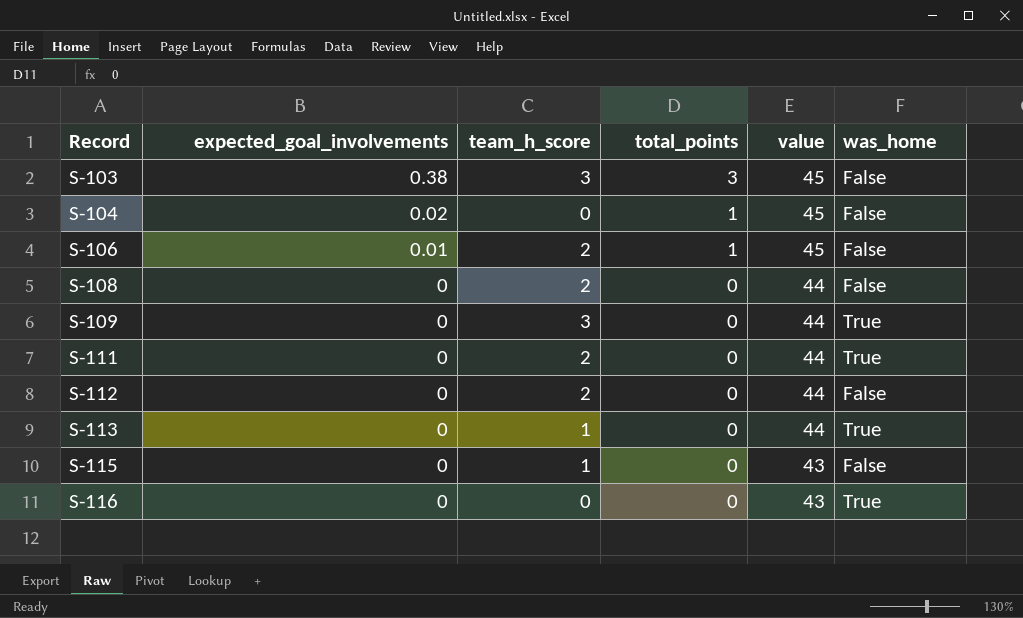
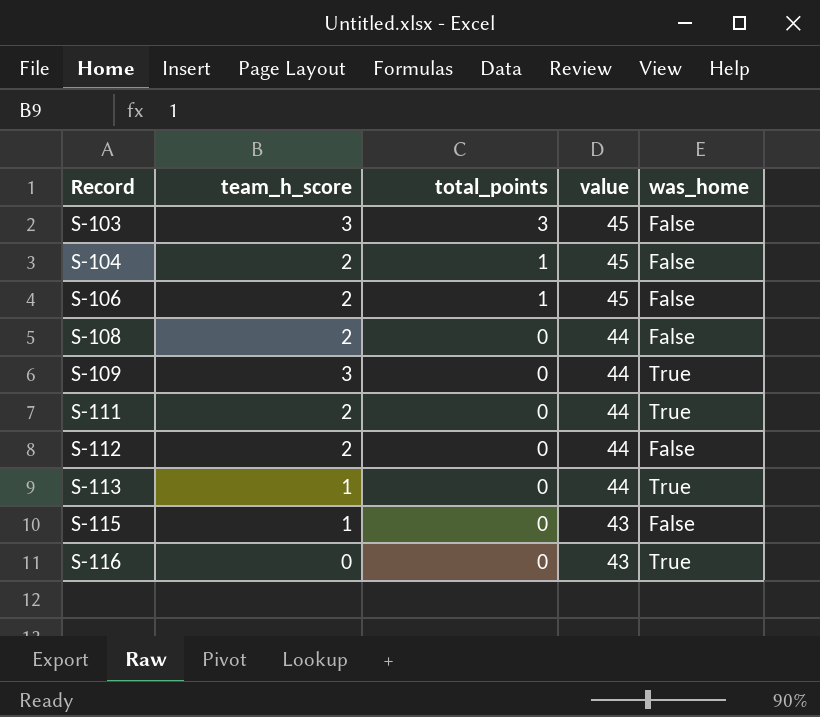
column expected_goal_involvements | position: 2 -> none
S-104 | team_h_score: 0 -> 2

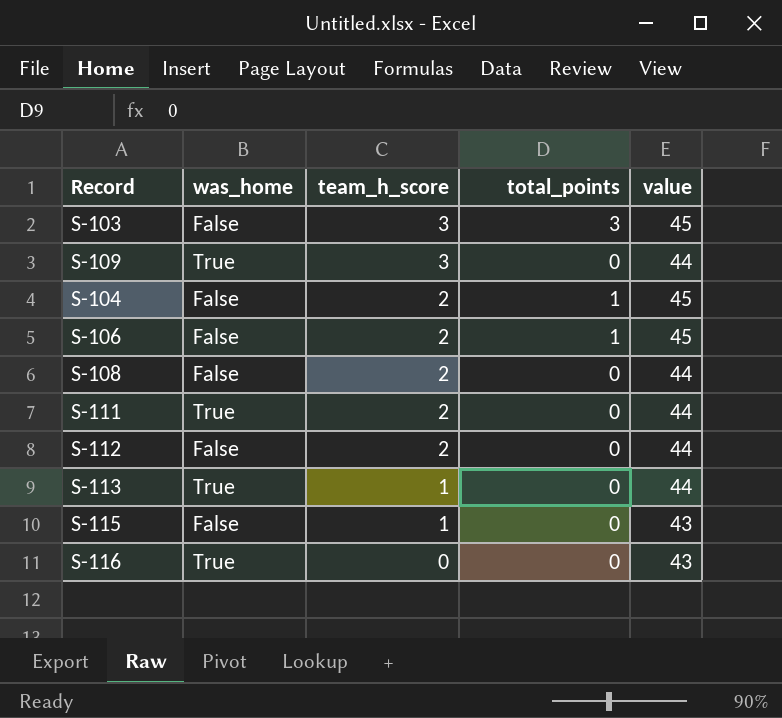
row order: Record ascending -> team_h_score descending
column was_home | position: 5 -> 2

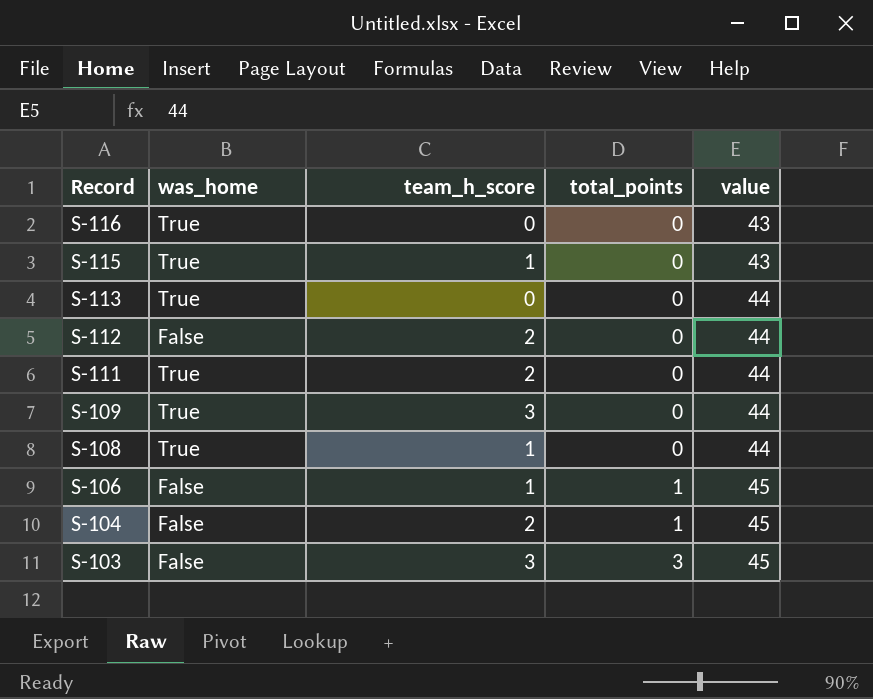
row order: team_h_score descending -> Record descending
S-115 | was_home: False -> True
S-113 | team_h_score: 1 -> 0
S-108 | was_home: False -> True
S-108 | team_h_score: 2 -> 1
S-106 | team_h_score: 2 -> 1

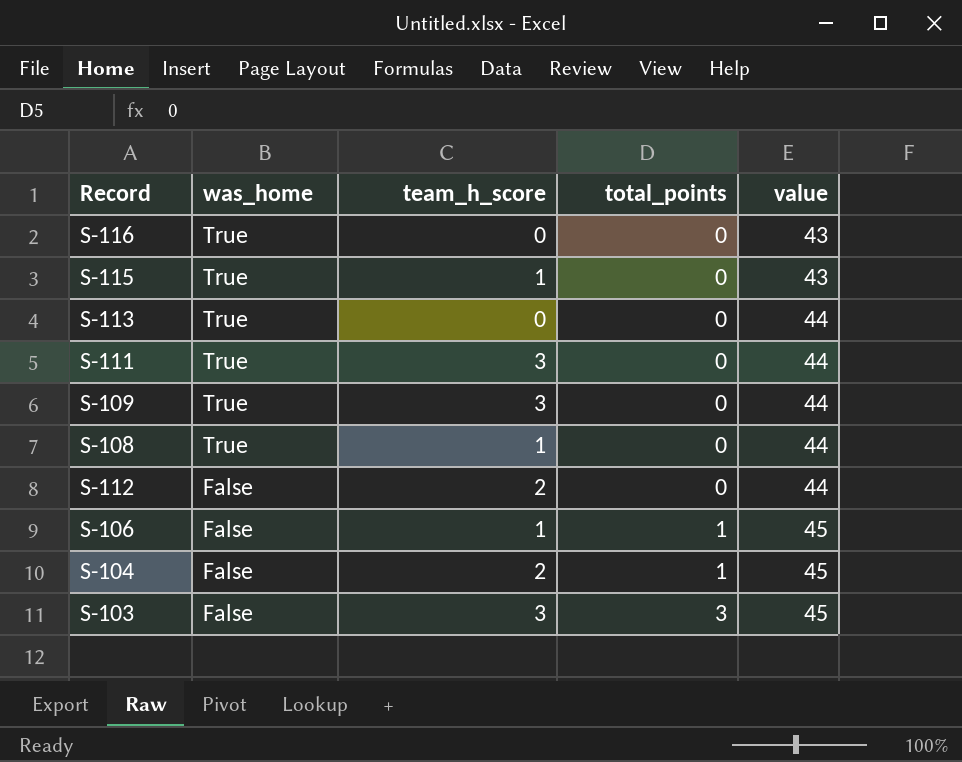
row order: Record descending -> was_home descending
S-111 | team_h_score: 2 -> 3

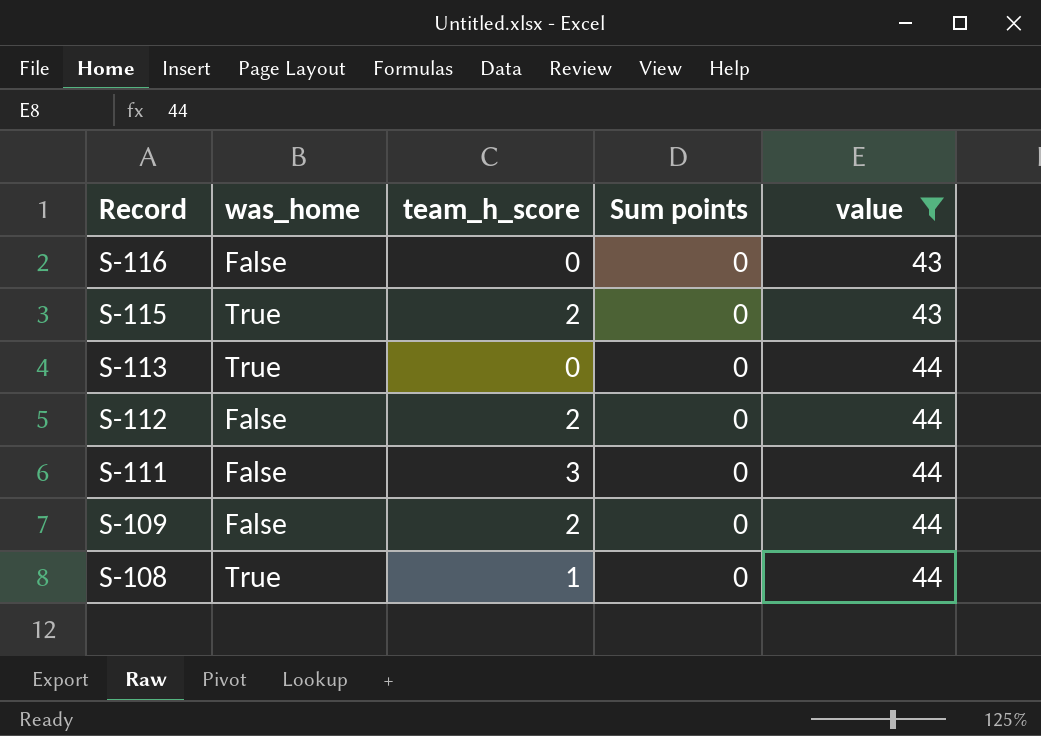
filter: none -> value != 45
row order: was_home descending -> Record descending
column name: total_points -> Sum points
S-116 | was_home: True -> False
S-115 | team_h_score: 1 -> 2
S-111 | was_home: True -> False
S-109 | was_home: True -> False
S-109 | team_h_score: 3 -> 2

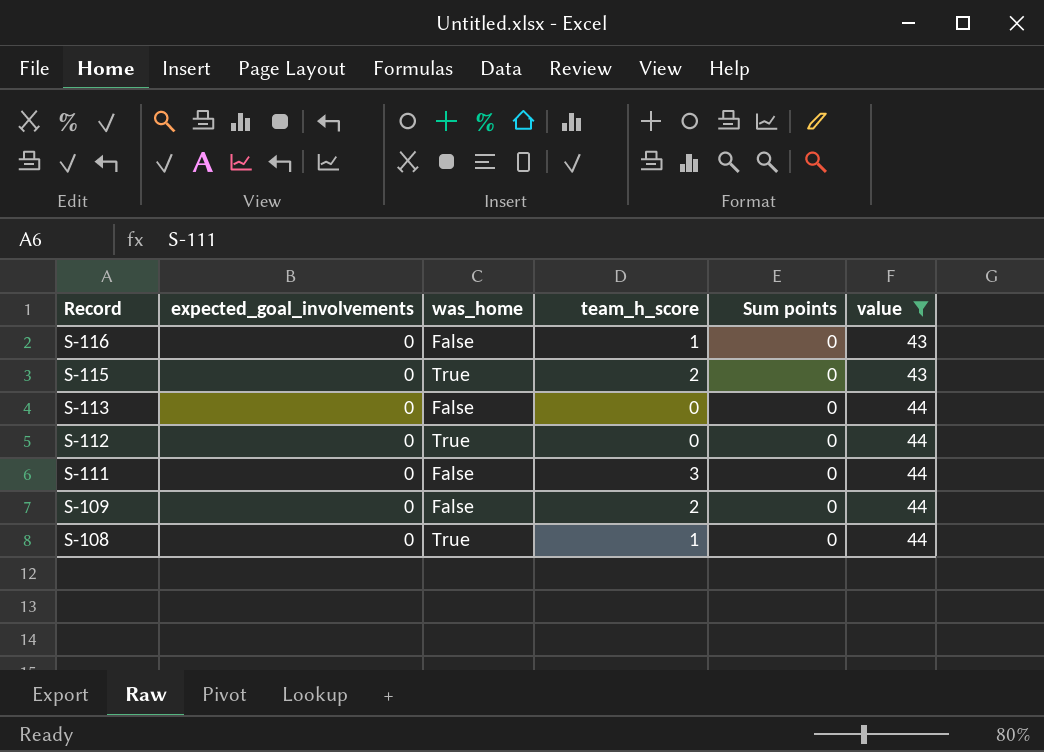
column expected_goal_involvements | position: none -> 2
S-116 | team_h_score: 0 -> 1
S-113 | was_home: True -> False
S-112 | was_home: False -> True
S-112 | team_h_score: 2 -> 0

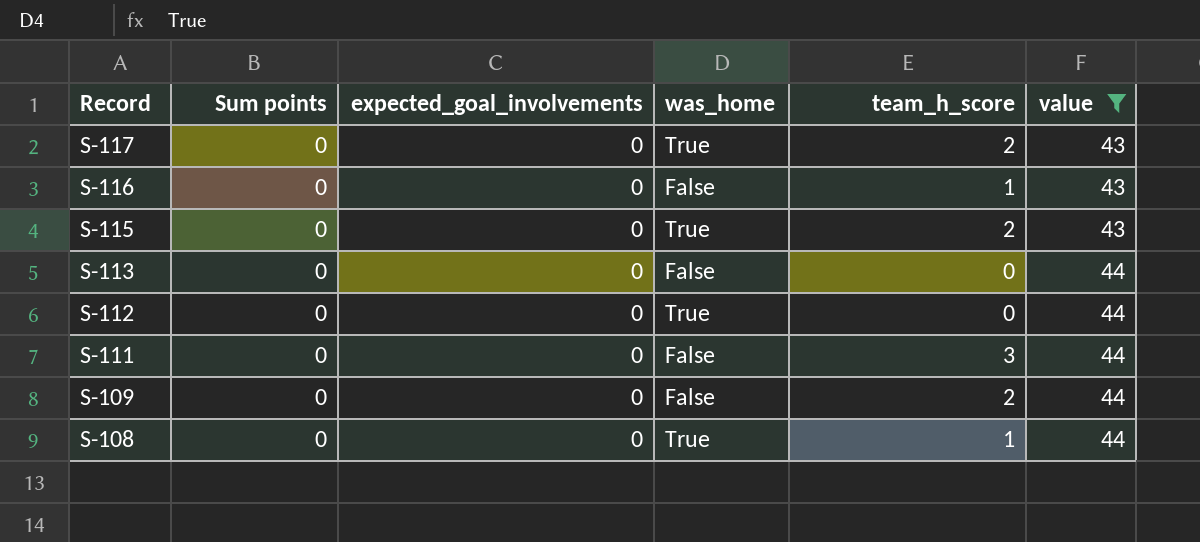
column Sum points | position: 5 -> 2
row S-117: none -> 0 | 0 | True | 2 | 43

